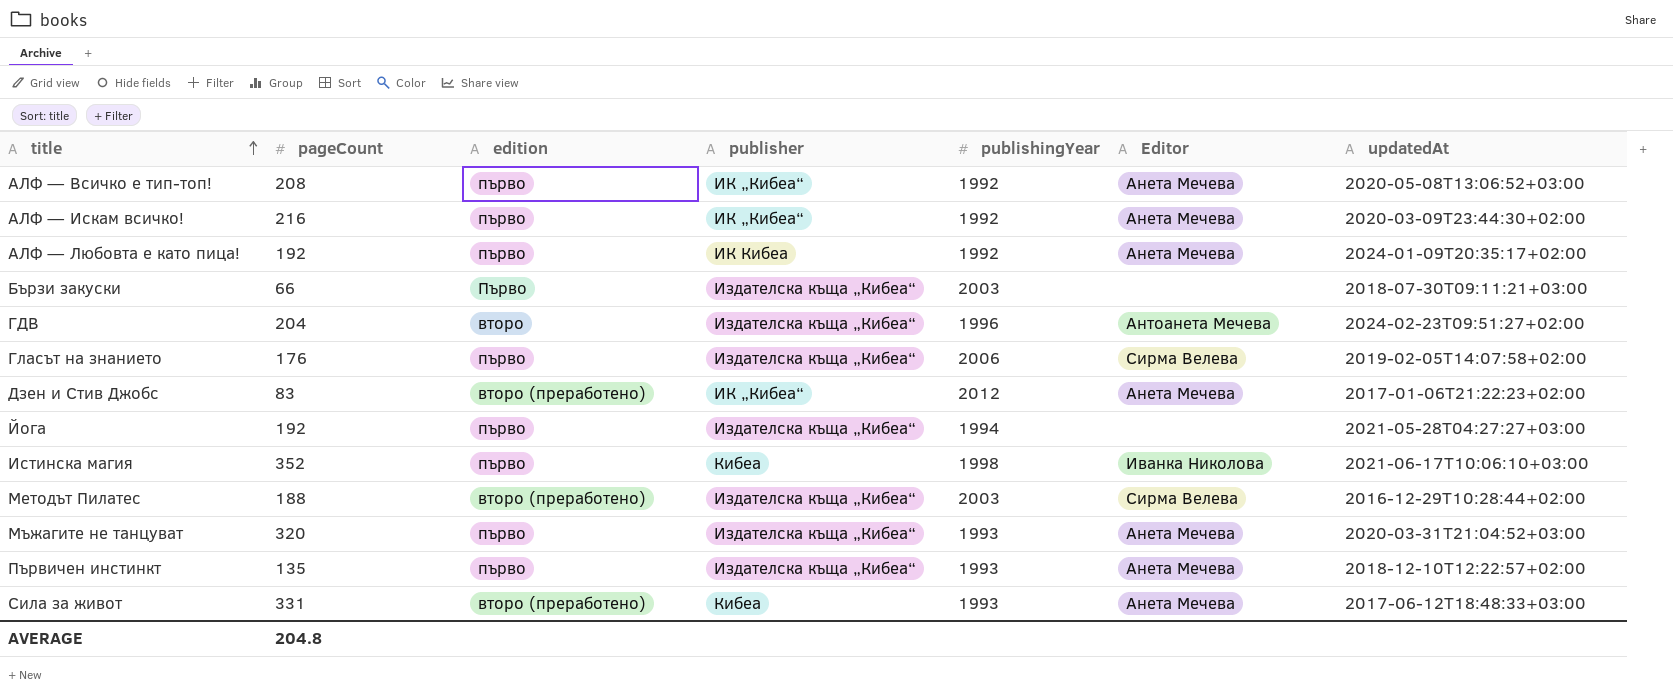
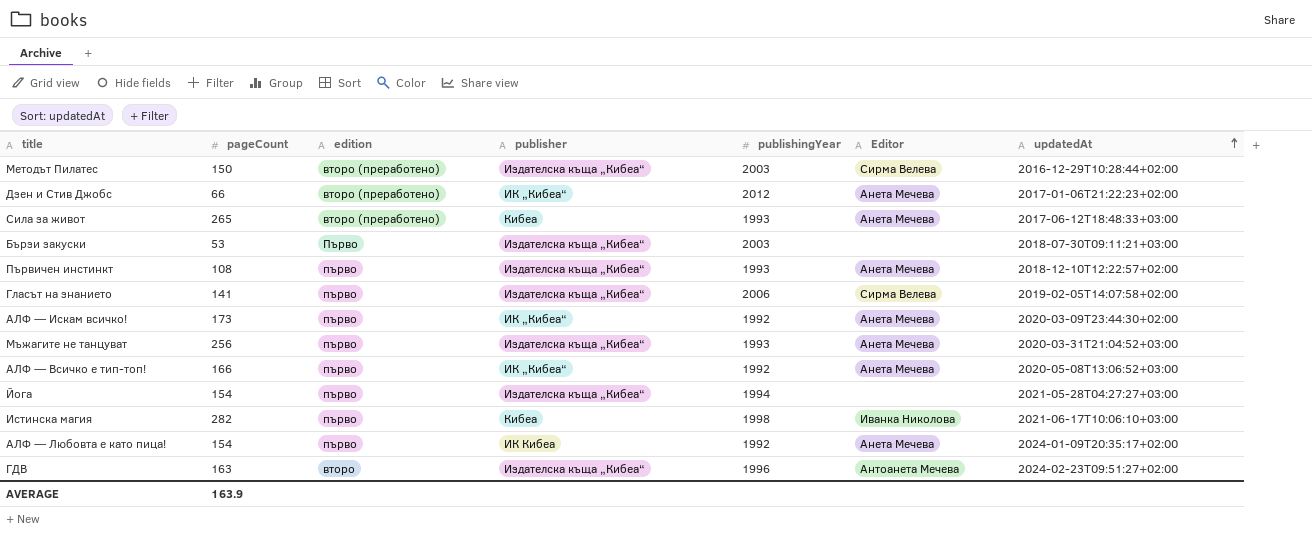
row order: title ascending -> updatedAt ascending
Методът Пилатес | pageCount: 188 -> 150
Дзен и Стив Джобс | pageCount: 83 -> 66
Сила за живот | pageCount: 331 -> 265
Бързи закуски | pageCount: 66 -> 53
Първичен инстинкт | pageCount: 135 -> 108
Гласът на знанието | pageCount: 176 -> 141
АЛФ — Искам всичко! | pageCount: 216 -> 173
Мъжагите не танцуват | pageCount: 320 -> 256
АЛФ — Всичко е тип-топ! | pageCount: 208 -> 166
Йога | pageCount: 192 -> 154
Истинска магия | pageCount: 352 -> 282
АЛФ — Любовта е като пица! | pageCount: 192 -> 154
ГДВ | pageCount: 204 -> 163
AVERAGE | pageCount: 204.8 -> 163.9

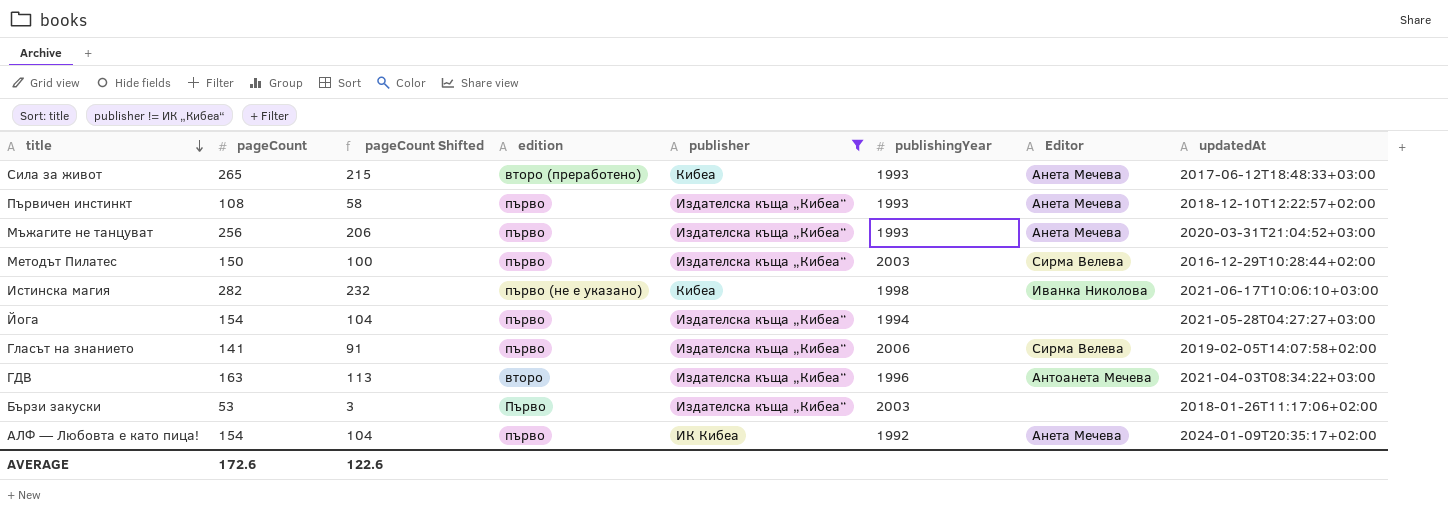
filter: none -> publisher != ИК „Кибеа“
row order: updatedAt ascending -> title descending
column pageCount Shifted | formula: none -> [pageCount] - 50
Методът Пилатес | edition: второ (преработено) -> първо
Истинска магия | edition: първо -> първо (не е указано)
ГДВ | updatedAt: 2024-02-23T09:51:27+02:00 -> 2021-04-03T08:34:22+03:00
Бързи закуски | updatedAt: 2018-07-30T09:11:21+03:00 -> 2018-01-26T11:17:06+02:00
AVERAGE | pageCount: 163.9 -> 172.6

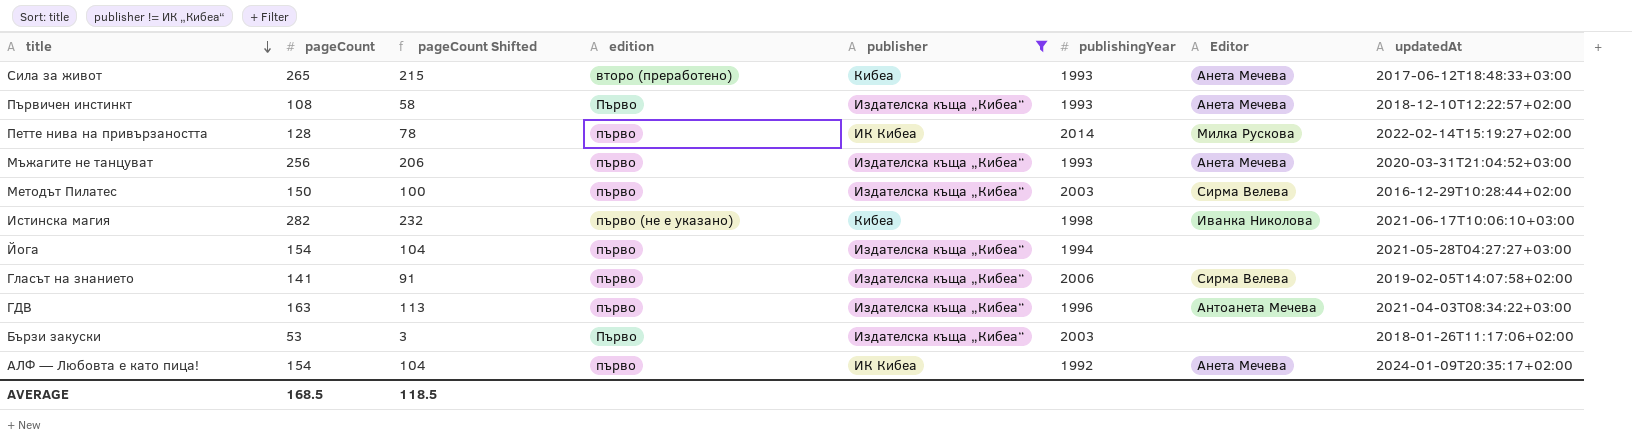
Първичен инстинкт | edition: първо -> Първо
row Петте нива на привързаността: none -> 128 | 78 | първо | ИК Кибеа | 2014 | Милка Рускова | 2022-02-14T15:19:27+02:00
ГДВ | edition: второ -> първо
AVERAGE | pageCount: 172.6 -> 168.5
AVERAGE | pageCount Shifted: 122.6 -> 118.5

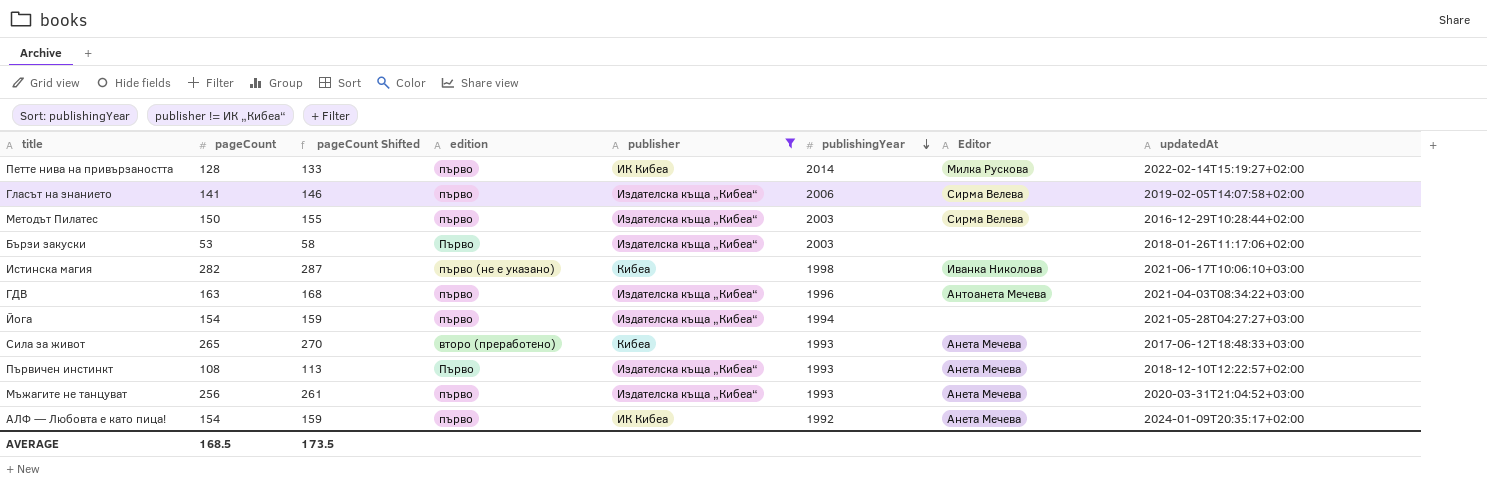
row order: title descending -> publishingYear descending
column pageCount Shifted | formula: [pageCount] - 50 -> [pageCount] + 5
AVERAGE | pageCount Shifted: 118.5 -> 173.5

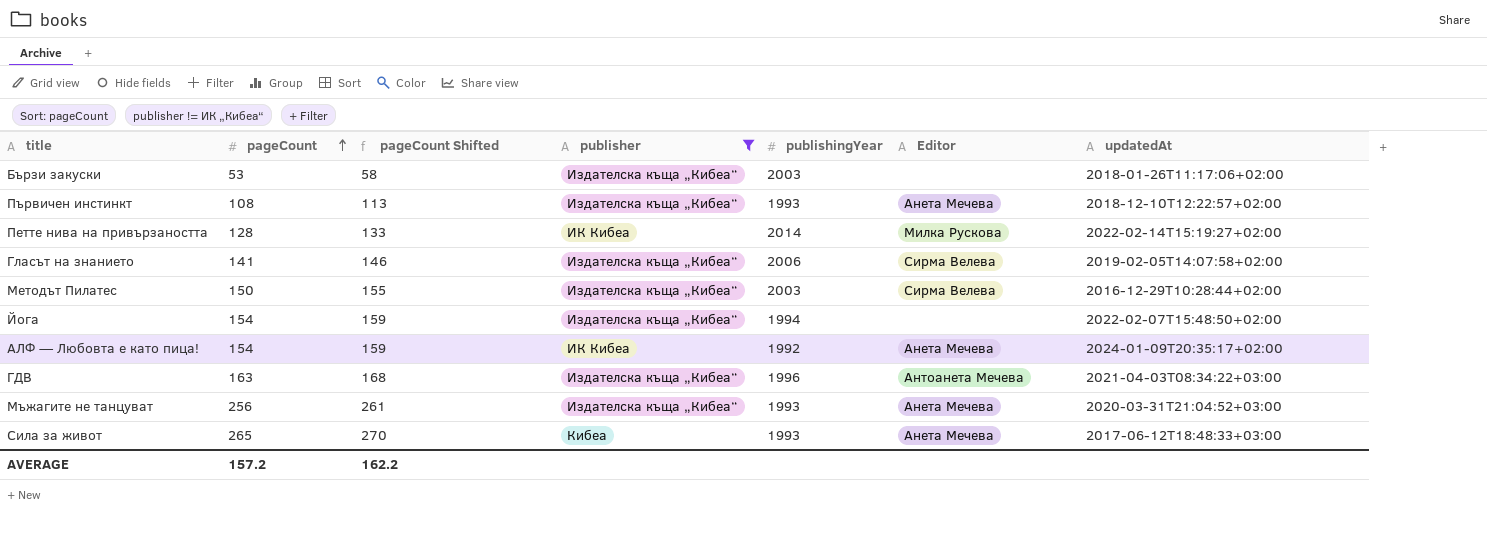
row order: publishingYear descending -> pageCount ascending
column edition | position: 4 -> none
row Истинска магия: 282 | 287 | първо (не е указано) | Кибеа | 1998 | Иванка Николова | 2021-06-17T10:06:10+03:00 -> none
Йога | updatedAt: 2021-05-28T04:27:27+03:00 -> 2022-02-07T15:48:50+02:00
AVERAGE | pageCount: 168.5 -> 157.2
AVERAGE | pageCount Shifted: 173.5 -> 162.2

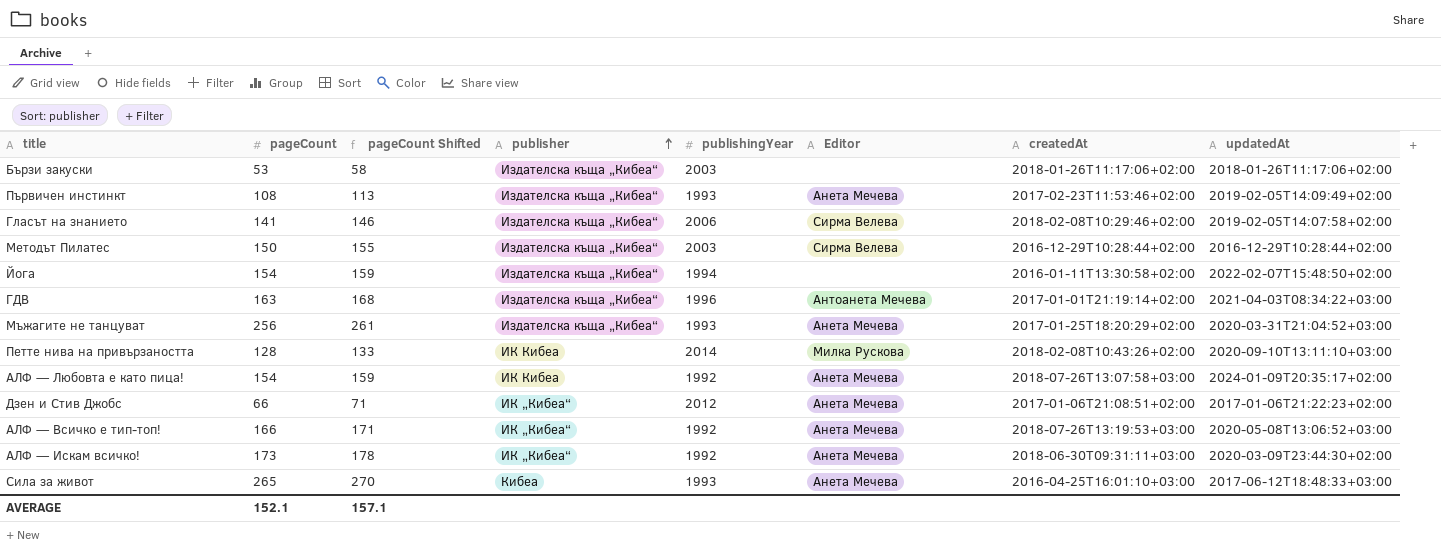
filter: publisher != ИК „Кибеа“ -> none
row order: pageCount ascending -> publisher ascending
column createdAt | position: none -> 7
Първичен инстинкт | updatedAt: 2018-12-10T12:22:57+02:00 -> 2019-02-05T14:09:49+02:00
Петте нива на привързаността | updatedAt: 2022-02-14T15:19:27+02:00 -> 2020-09-10T13:11:10+03:00
AVERAGE | pageCount: 157.2 -> 152.1
AVERAGE | pageCount Shifted: 162.2 -> 157.1

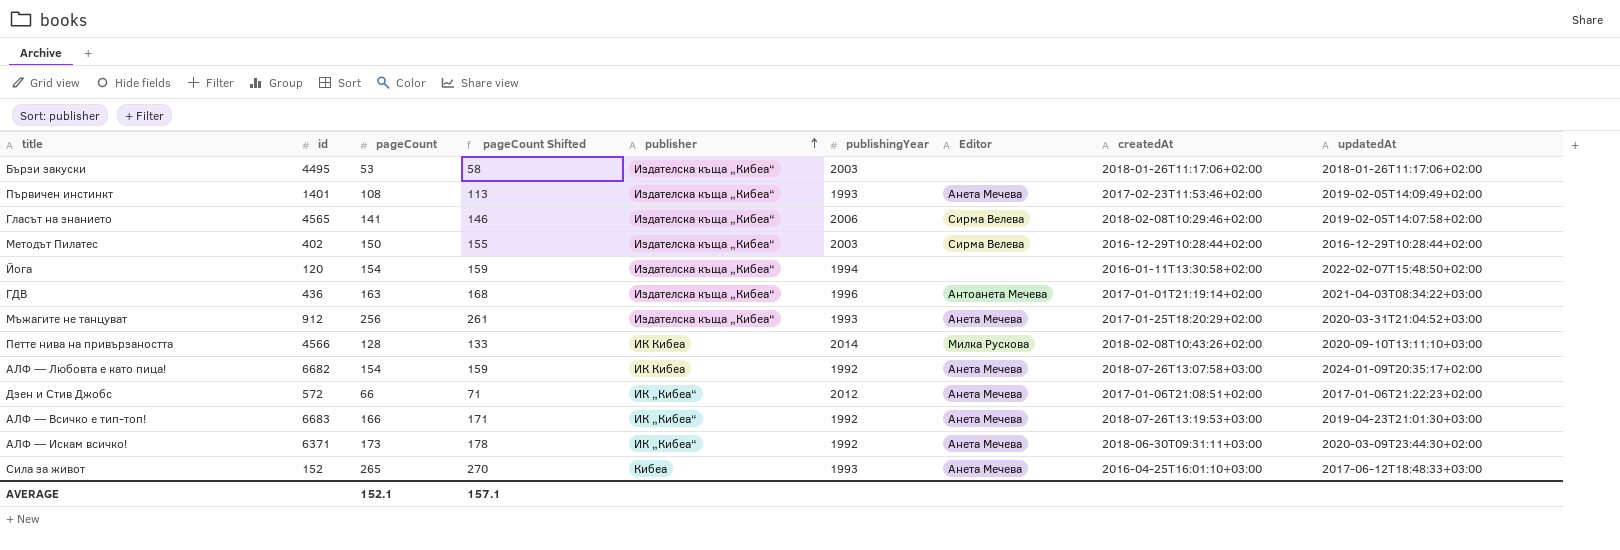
column id | position: none -> 2
АЛФ — Всичко е тип-топ! | updatedAt: 2020-05-08T13:06:52+03:00 -> 2019-04-23T21:01:30+03:00

